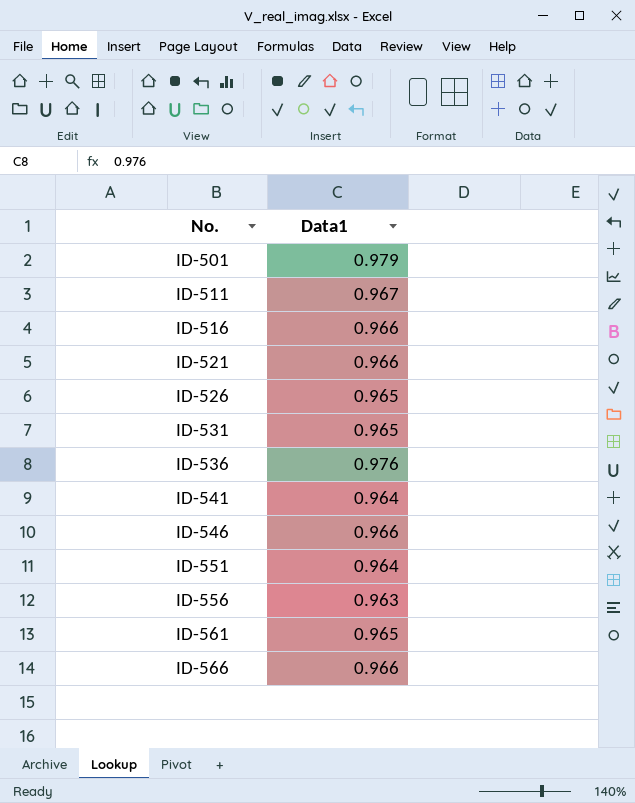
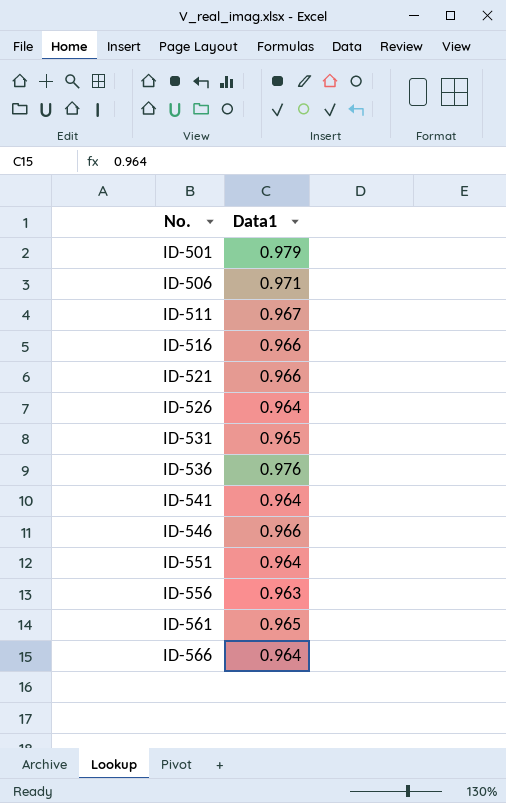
row ID-506: none -> 0.971
ID-526 | Data1: 0.965 -> 0.964
ID-566 | Data1: 0.966 -> 0.964

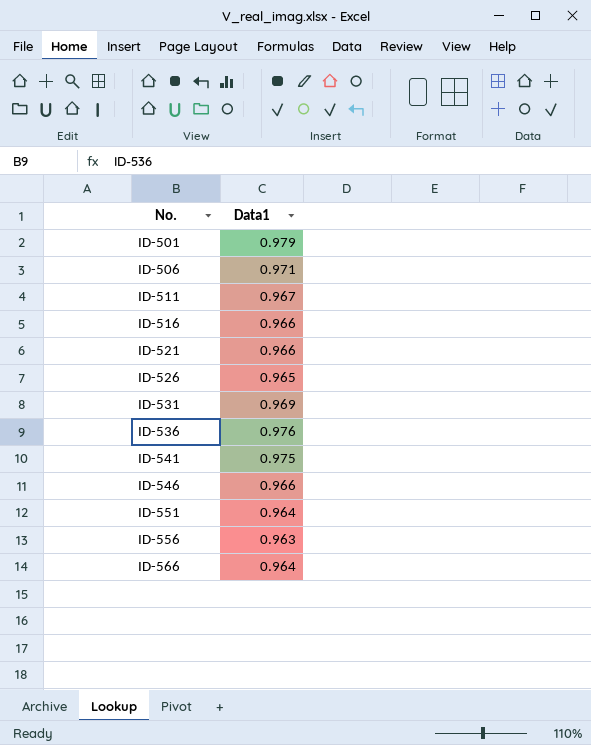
row ID-561: 0.965 -> none
ID-526 | Data1: 0.964 -> 0.965
ID-531 | Data1: 0.965 -> 0.969
ID-541 | Data1: 0.964 -> 0.975

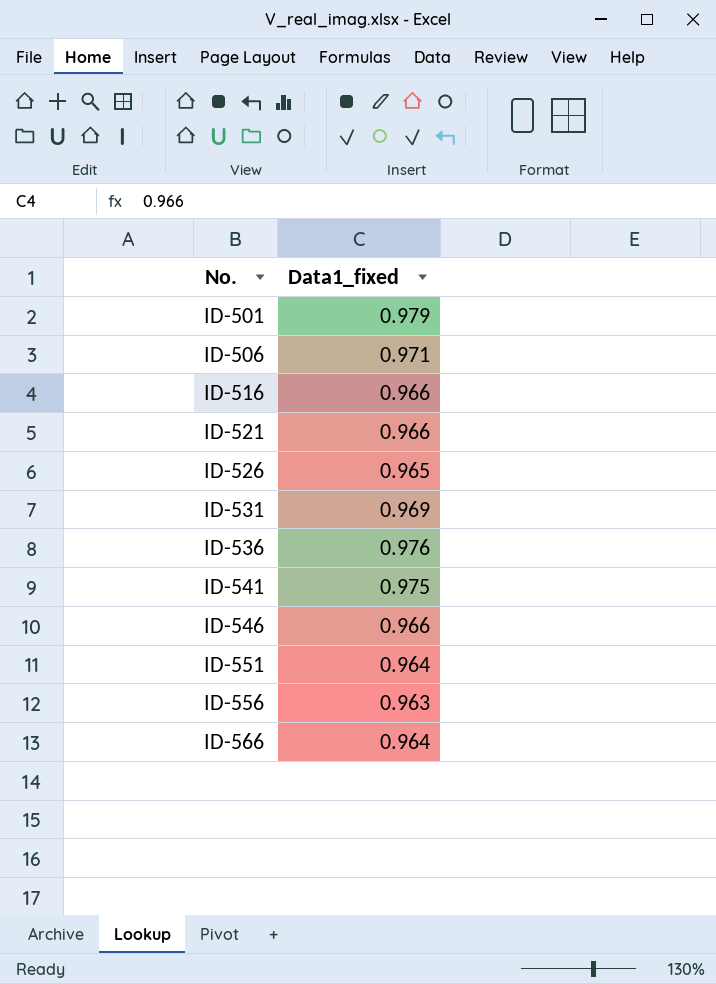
column name: Data1 -> Data1_fixed
row ID-511: 0.967 -> none

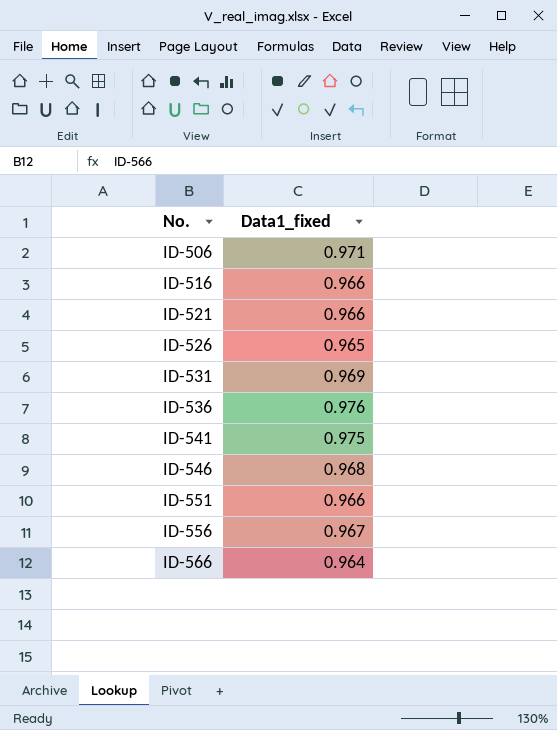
row ID-501: 0.979 -> none
ID-546 | Data1_fixed: 0.966 -> 0.968
ID-551 | Data1_fixed: 0.964 -> 0.966
ID-556 | Data1_fixed: 0.963 -> 0.967

